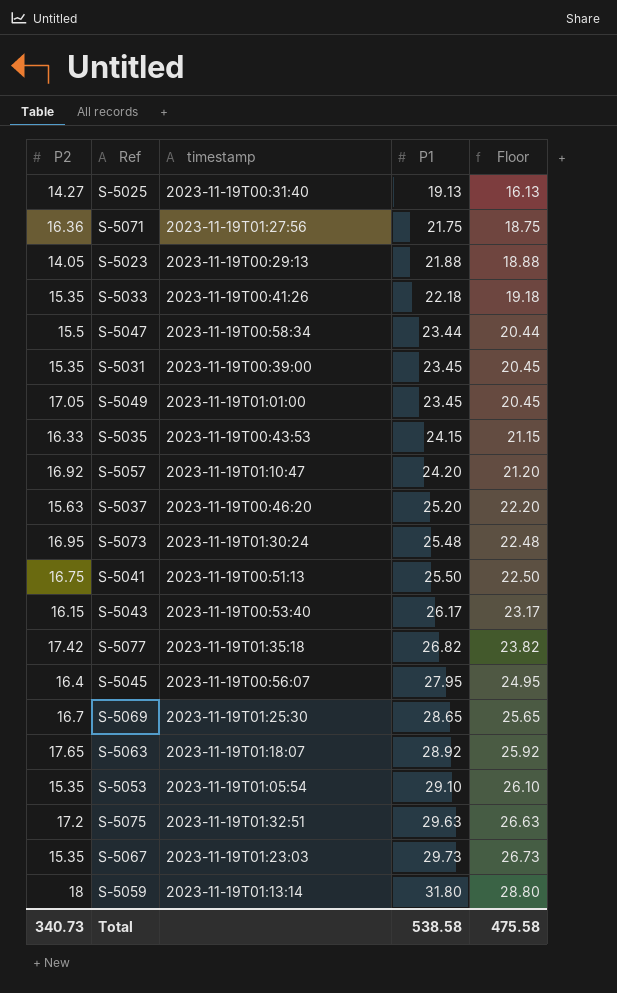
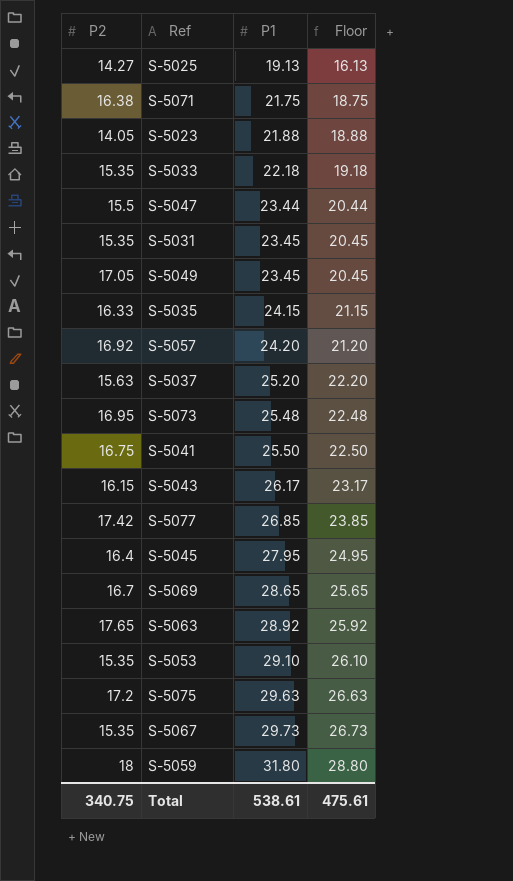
column timestamp | position: 3 -> none
S-5071 | P2: 16.36 -> 16.38
S-5077 | P1: 26.82 -> 26.85
S-5077 | Floor: 23.82 -> 23.85
Total | P2: 340.73 -> 340.75
Total | P1: 538.58 -> 538.61
Total | Floor: 475.58 -> 475.61

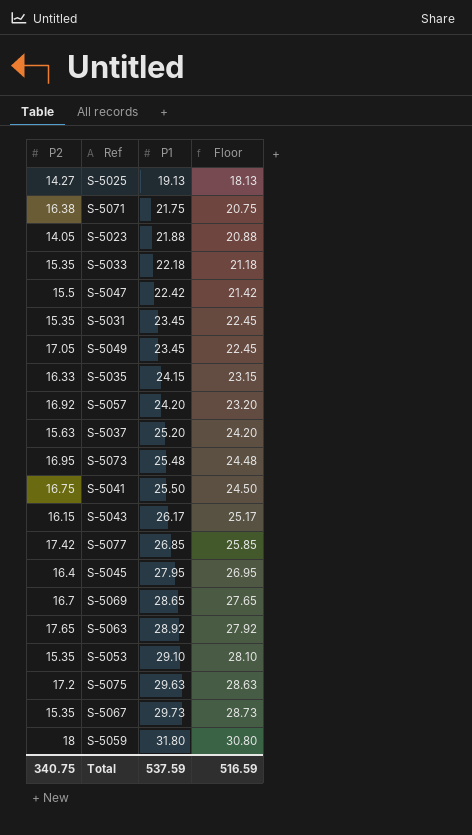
column Floor | formula: [P1] - 3 -> [P1] - 1
S-5047 | P1: 23.44 -> 22.42
Total | P1: 538.61 -> 537.59
Total | Floor: 475.61 -> 516.59

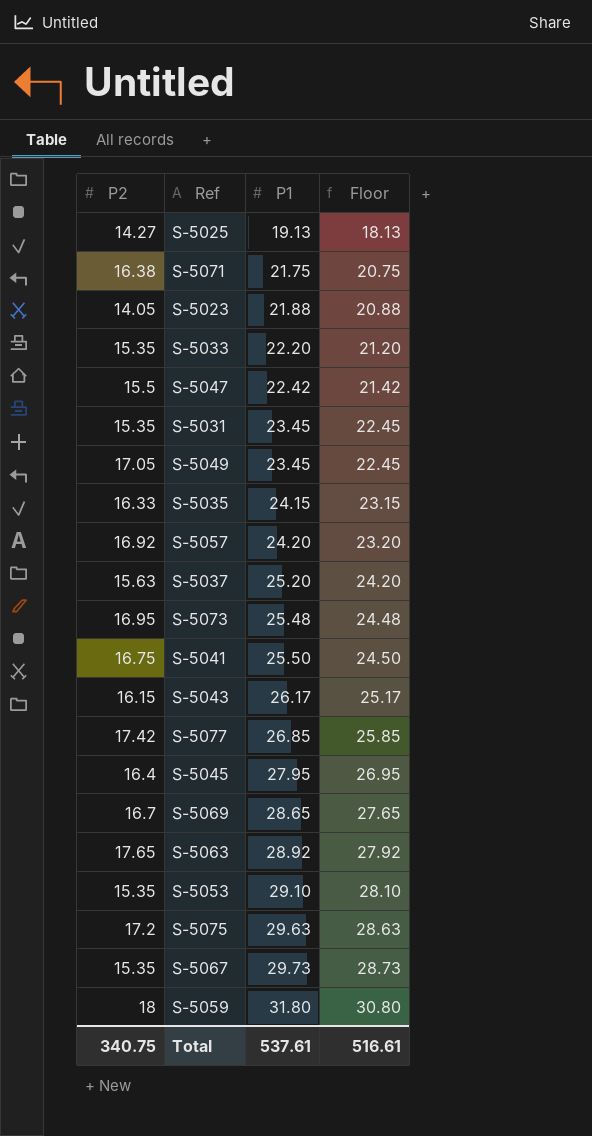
S-5033 | P1: 22.18 -> 22.20
S-5033 | Floor: 21.18 -> 21.20
Total | P1: 537.59 -> 537.61
Total | Floor: 516.59 -> 516.61

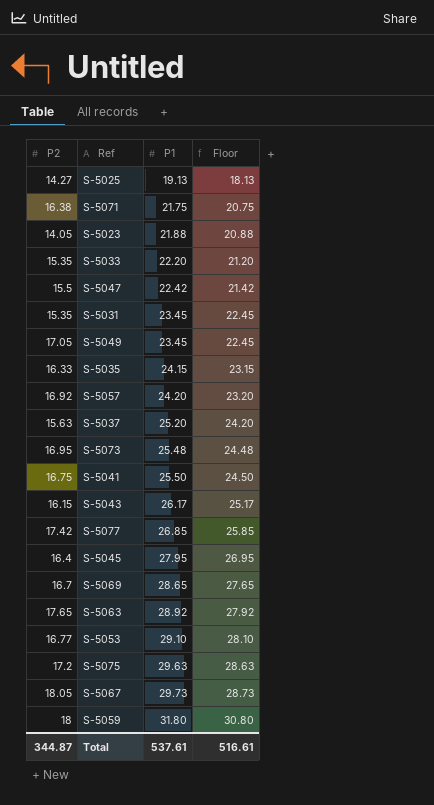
S-5053 | P2: 15.35 -> 16.77
S-5067 | P2: 15.35 -> 18.05
Total | P2: 340.75 -> 344.87

